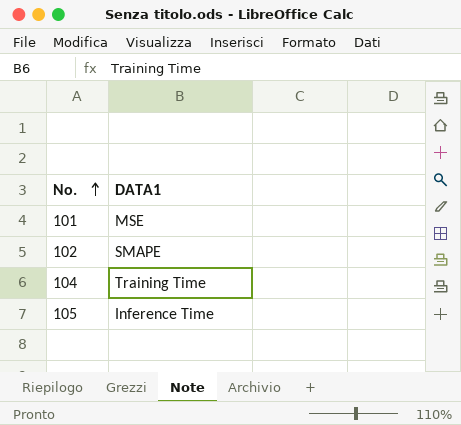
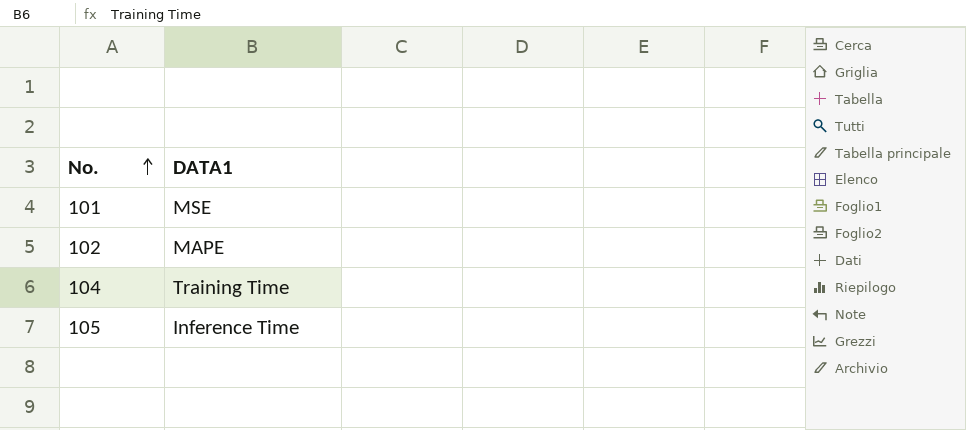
102 | DATA1: SMAPE -> MAPE

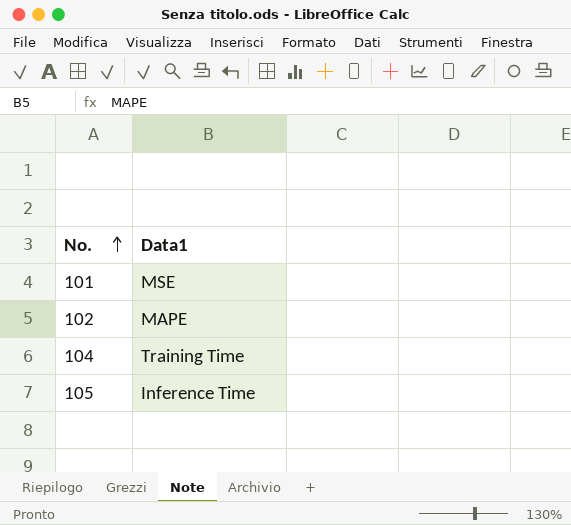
column name: DATA1 -> Data1

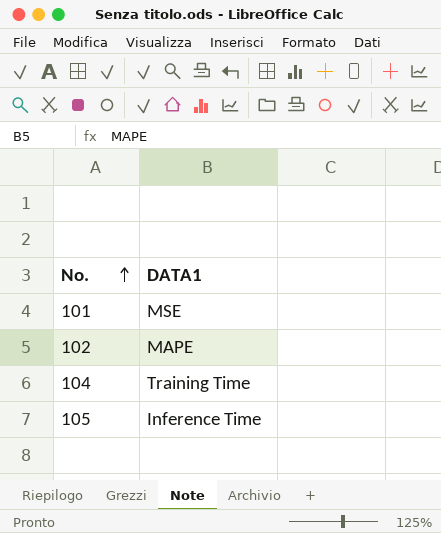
column name: Data1 -> DATA1

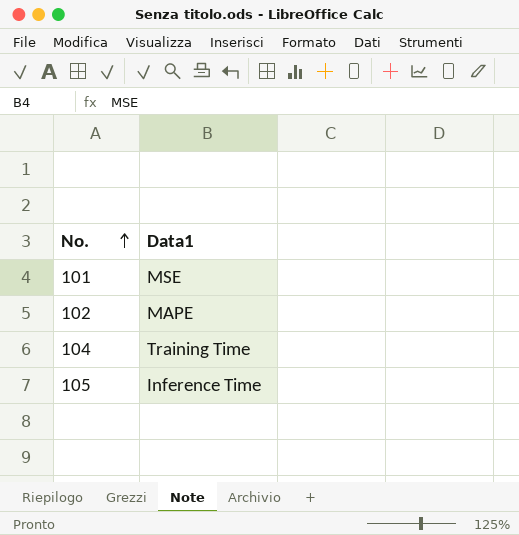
column name: DATA1 -> Data1

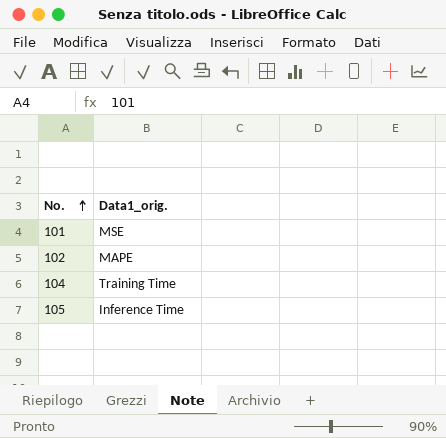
column name: Data1 -> Data1_orig.

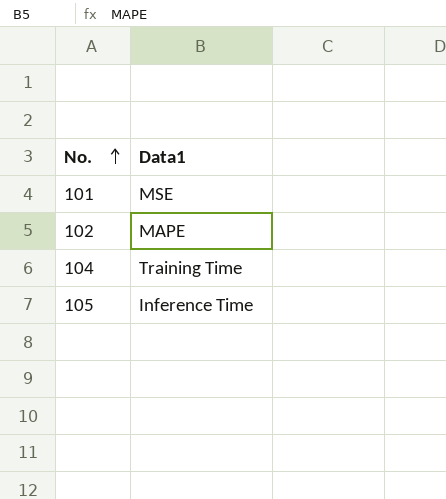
column name: Data1_orig. -> Data1

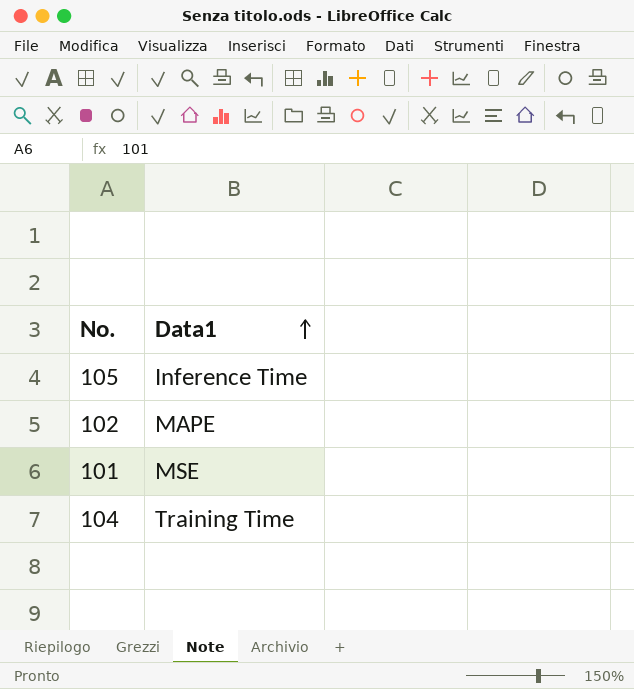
row order: No. ascending -> Data1 ascending

